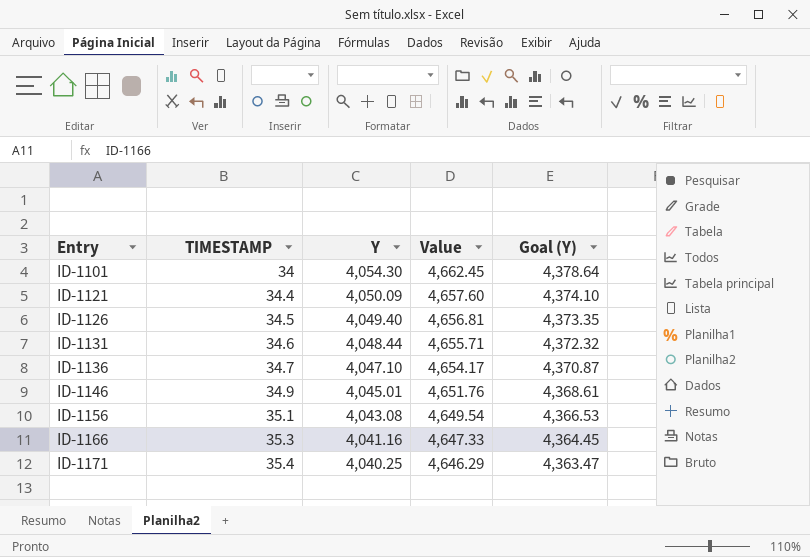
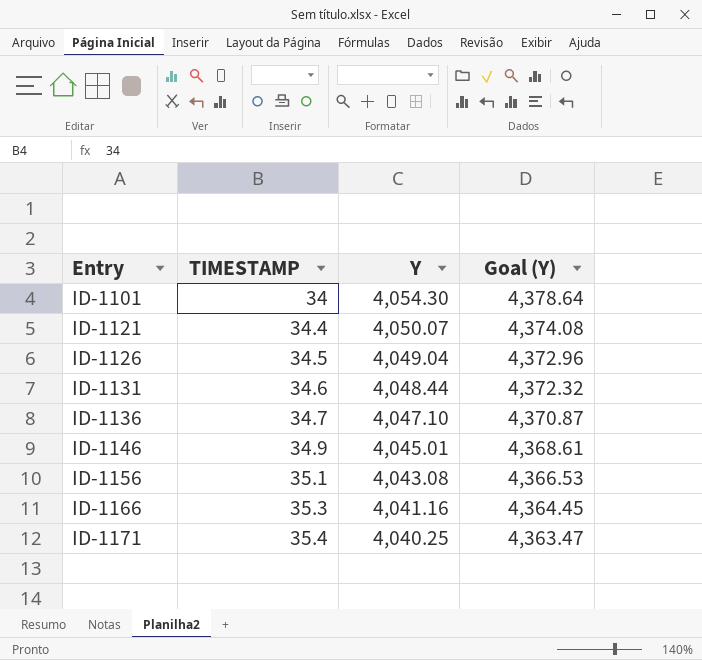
column Value | formula: [Y] * 1.15 -> none
ID-1121 | Y: 4,050.09 -> 4,050.07
ID-1121 | Goal (Y): 4,374.10 -> 4,374.08
ID-1126 | Y: 4,049.40 -> 4,049.04
ID-1126 | Goal (Y): 4,373.35 -> 4,372.96

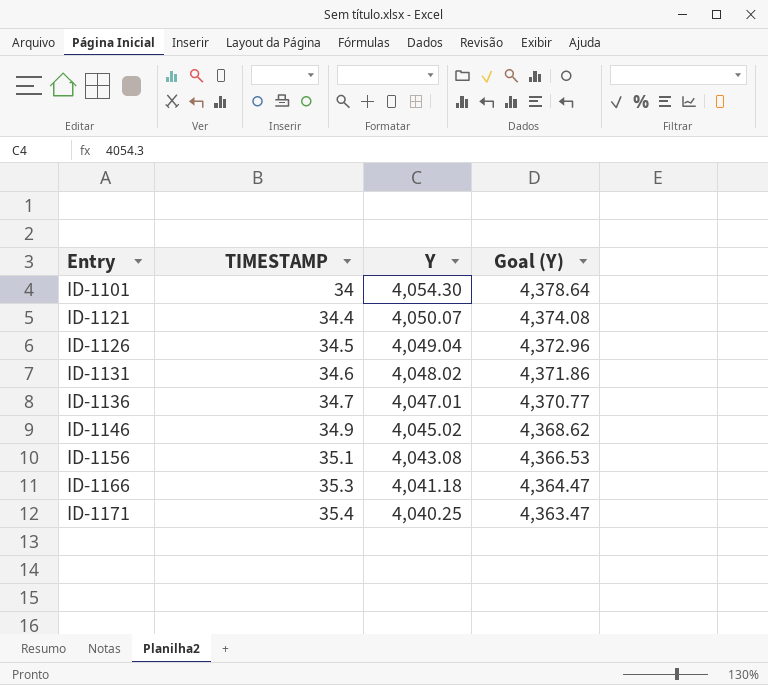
ID-1131 | Y: 4,048.44 -> 4,048.02
ID-1131 | Goal (Y): 4,372.32 -> 4,371.86
ID-1136 | Y: 4,047.10 -> 4,047.01
ID-1136 | Goal (Y): 4,370.87 -> 4,370.77
ID-1146 | Y: 4,045.01 -> 4,045.02
ID-1146 | Goal (Y): 4,368.61 -> 4,368.62
ID-1166 | Y: 4,041.16 -> 4,041.18
ID-1166 | Goal (Y): 4,364.45 -> 4,364.47

